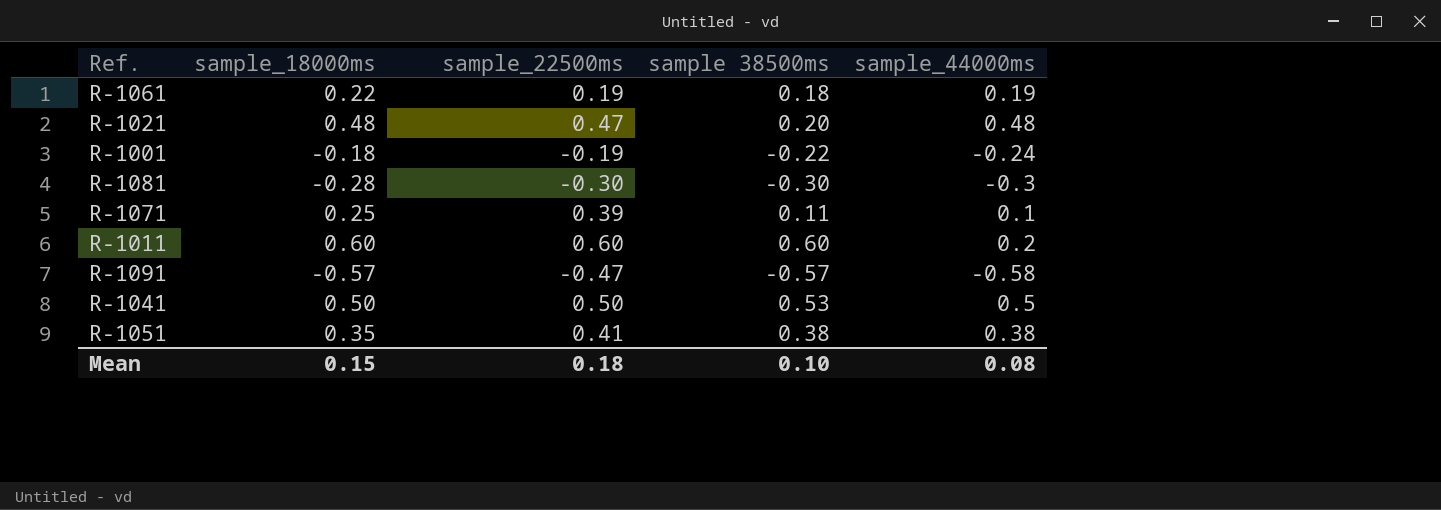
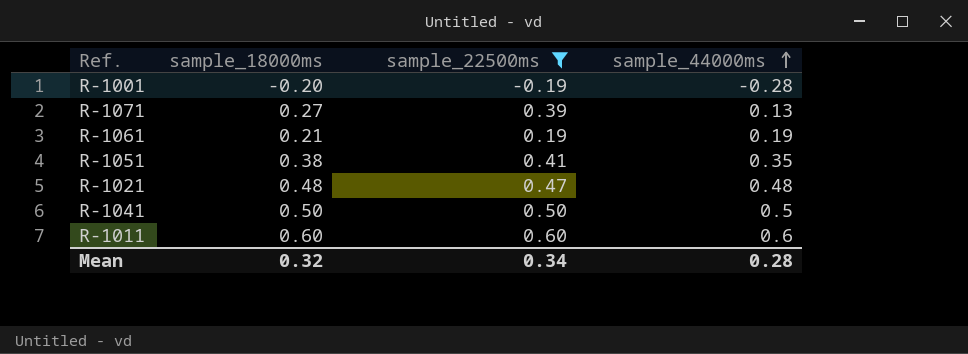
filter: none -> sample_22500ms >= -0.19
row order: none -> sample_44000ms ascending
column sample 38500ms | position: 4 -> none
R-1001 | sample_18000ms: -0.18 -> -0.20
R-1001 | sample_44000ms: -0.24 -> -0.28
R-1071 | sample_18000ms: 0.25 -> 0.27
R-1071 | sample_44000ms: 0.1 -> 0.13
R-1061 | sample_18000ms: 0.22 -> 0.21
R-1051 | sample_18000ms: 0.35 -> 0.38
R-1051 | sample_44000ms: 0.38 -> 0.35
R-1011 | sample_44000ms: 0.2 -> 0.6
Mean | sample_18000ms: 0.15 -> 0.32
Mean | sample_22500ms: 0.18 -> 0.34
Mean | sample_44000ms: 0.08 -> 0.28

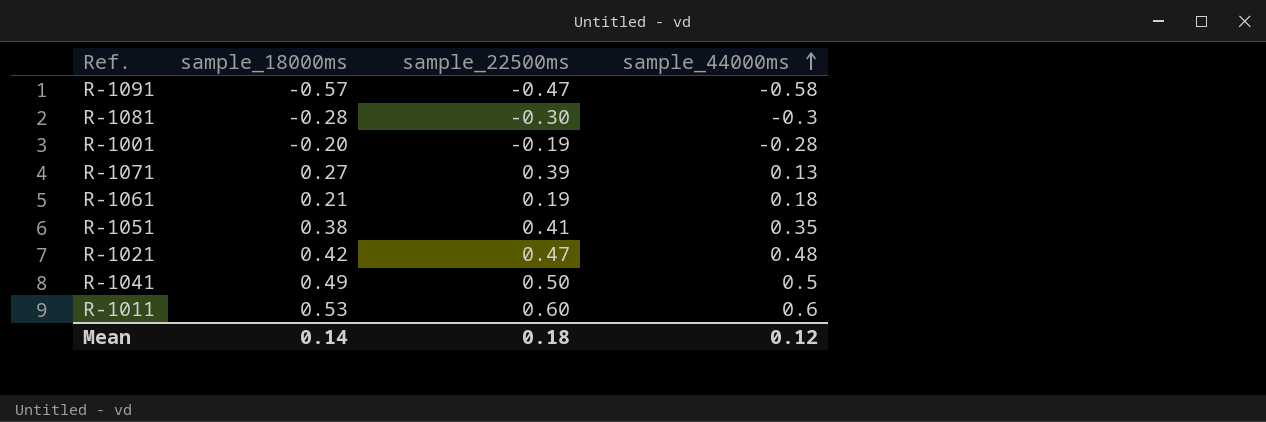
filter: sample_22500ms >= -0.19 -> none
R-1061 | sample_44000ms: 0.19 -> 0.18
R-1021 | sample_18000ms: 0.48 -> 0.42
R-1041 | sample_18000ms: 0.50 -> 0.49
R-1011 | sample_18000ms: 0.60 -> 0.53
Mean | sample_18000ms: 0.32 -> 0.14
Mean | sample_22500ms: 0.34 -> 0.18
Mean | sample_44000ms: 0.28 -> 0.12

